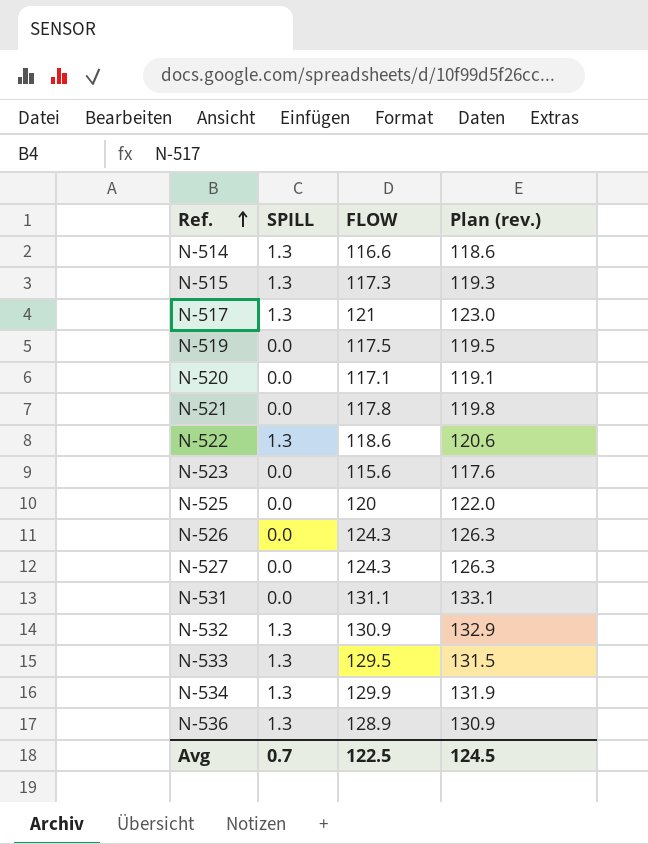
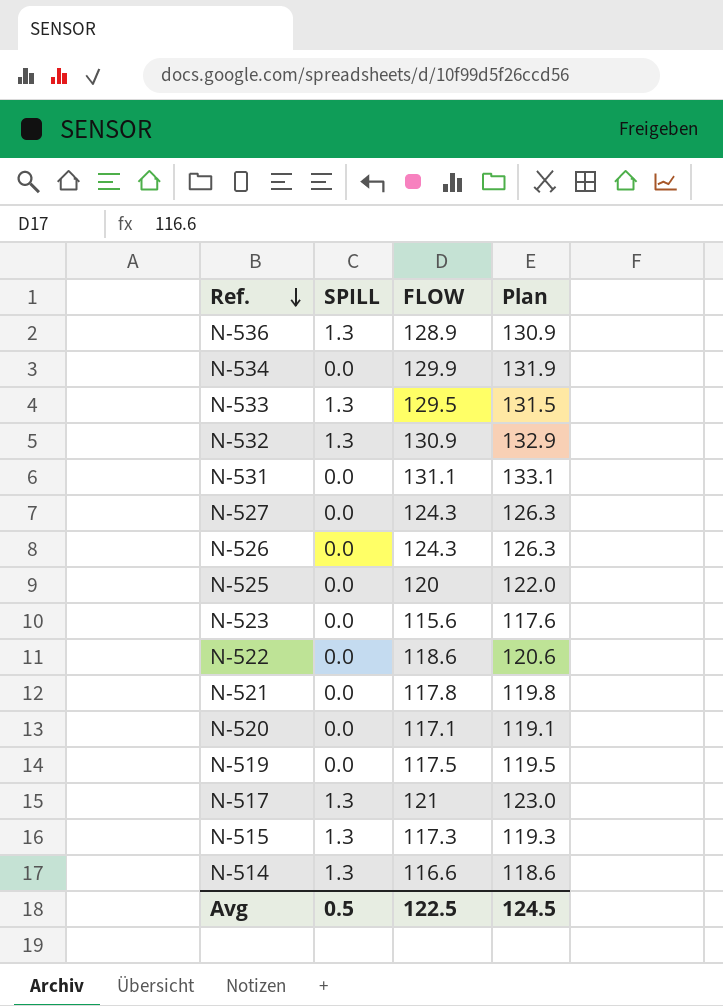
row order: Ref. ascending -> Ref. descending
column name: Plan (rev.) -> Plan
N-534 | SPILL: 1.3 -> 0.0
N-522 | SPILL: 1.3 -> 0.0
Avg | SPILL: 0.7 -> 0.5

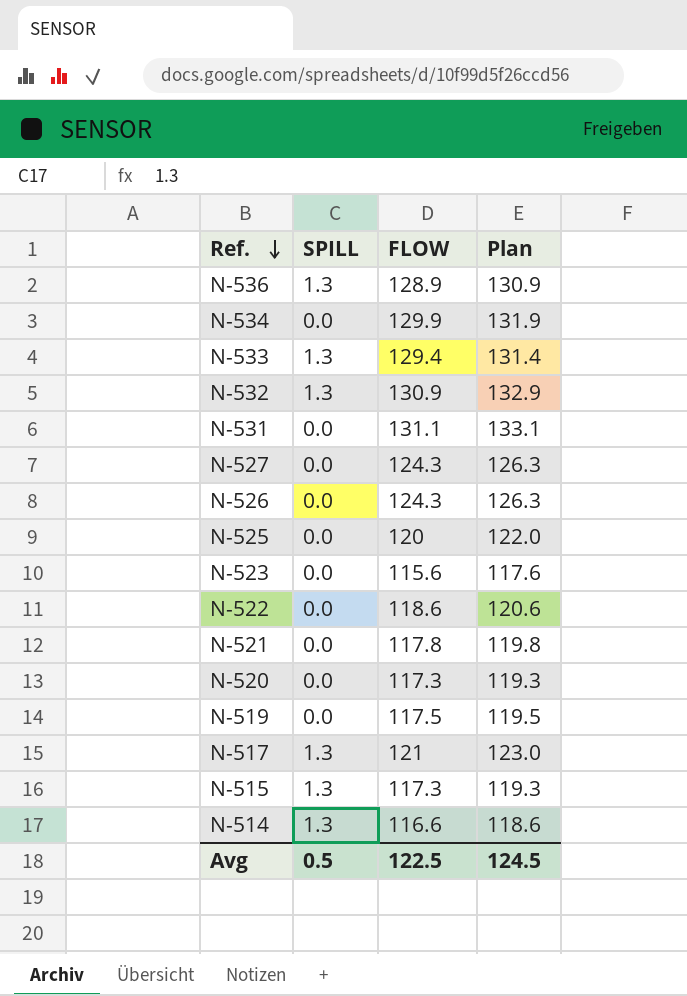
N-533 | FLOW: 129.5 -> 129.4
N-533 | Plan: 131.5 -> 131.4
N-520 | FLOW: 117.1 -> 117.3
N-520 | Plan: 119.1 -> 119.3

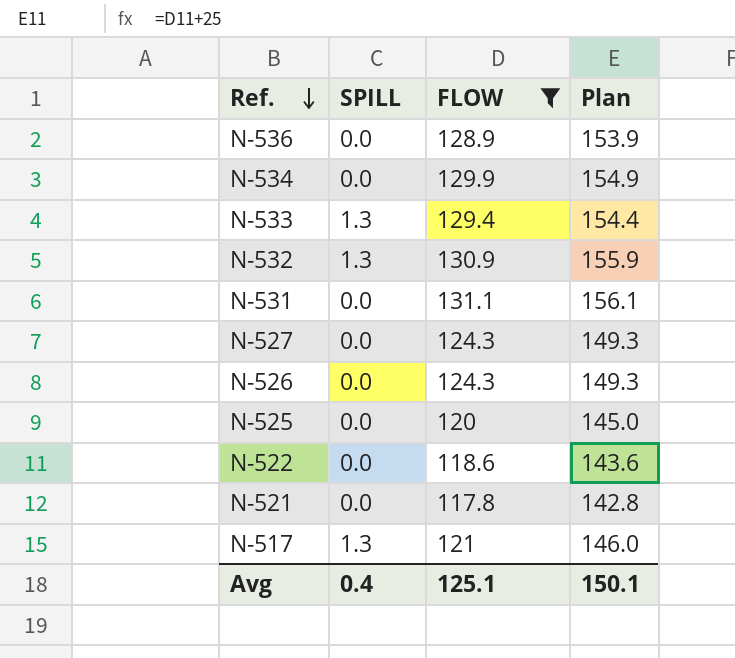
filter: none -> FLOW >= 117.8
column Plan | formula: [FLOW] + 2 -> [FLOW] + 25
N-536 | SPILL: 1.3 -> 0.0
Avg | SPILL: 0.5 -> 0.4
Avg | FLOW: 122.5 -> 125.1
Avg | Plan: 124.5 -> 150.1

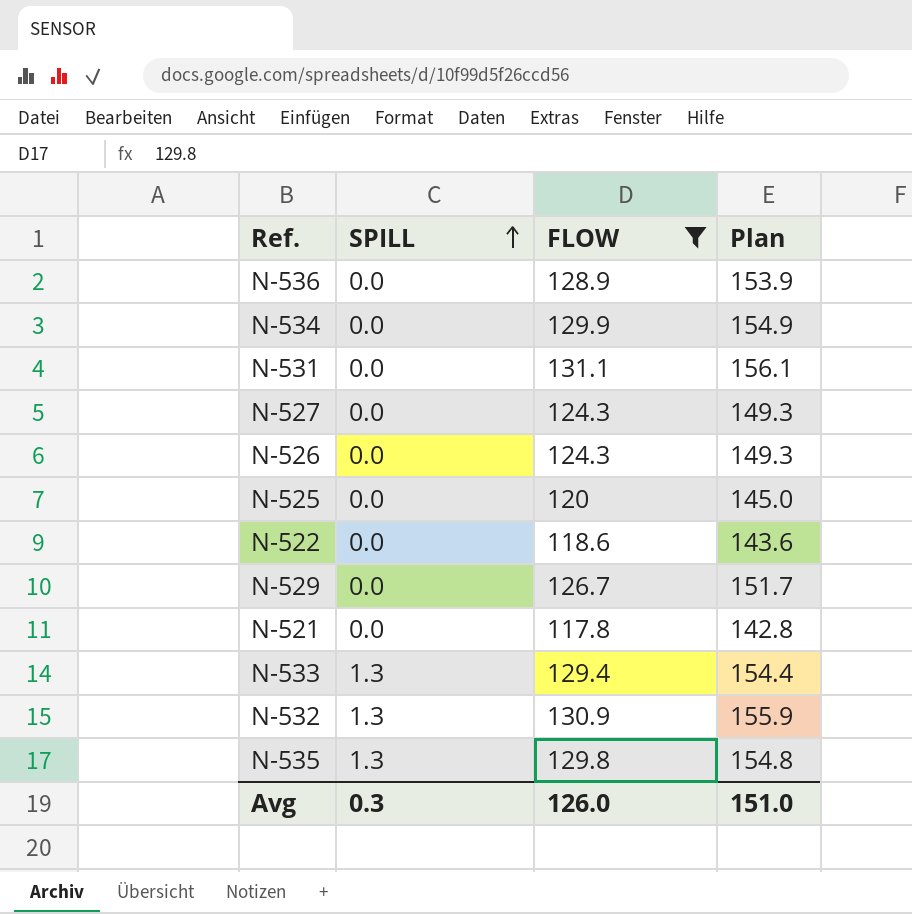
row order: Ref. descending -> SPILL ascending
row N-517: 1.3 | 121 | 146.0 -> none
row N-529: none -> 0.0 | 126.7 | 151.7
row N-535: none -> 1.3 | 129.8 | 154.8
Avg | SPILL: 0.4 -> 0.3
Avg | FLOW: 125.1 -> 126.0
Avg | Plan: 150.1 -> 151.0

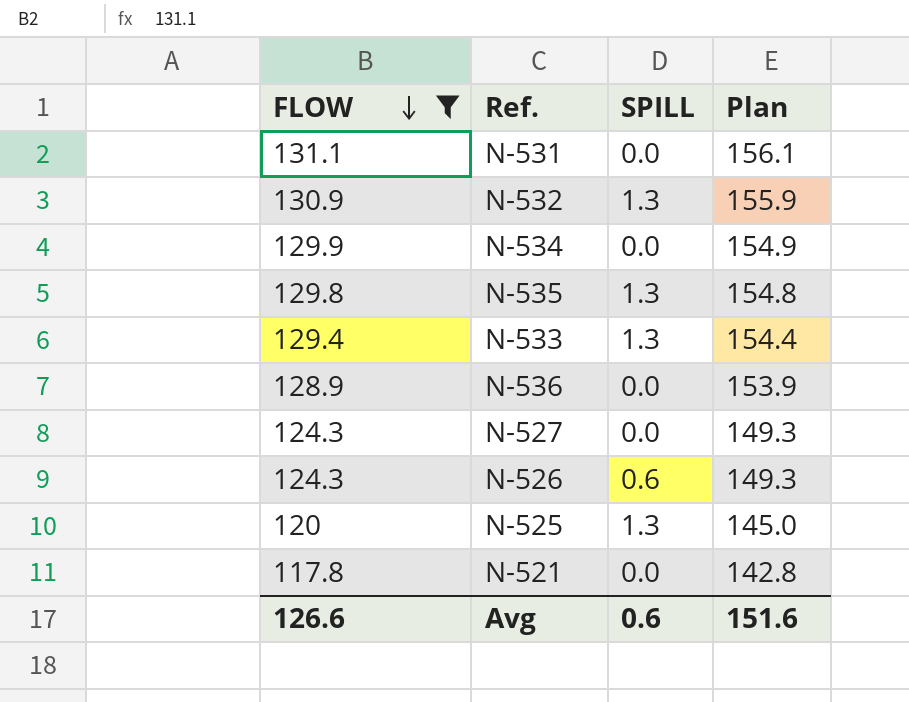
row order: SPILL ascending -> FLOW descending
column FLOW | position: 3 -> 1
row N-522: 0.0 | 118.6 | 143.6 -> none
row N-529: 0.0 | 126.7 | 151.7 -> none
N-526 | SPILL: 0.0 -> 0.6
N-525 | SPILL: 0.0 -> 1.3
Avg | FLOW: 126.0 -> 126.6
Avg | SPILL: 0.3 -> 0.6
Avg | Plan: 151.0 -> 151.6

